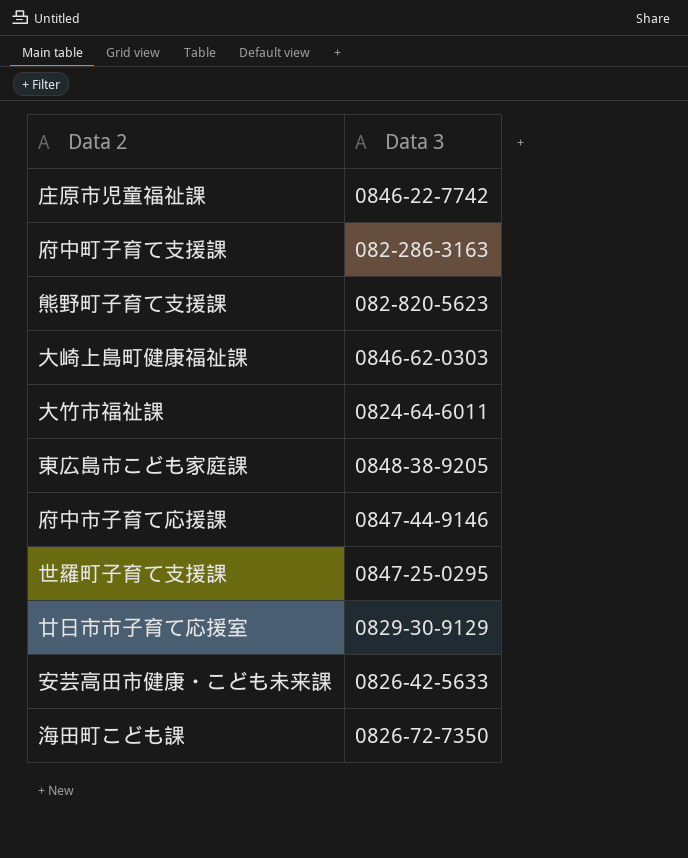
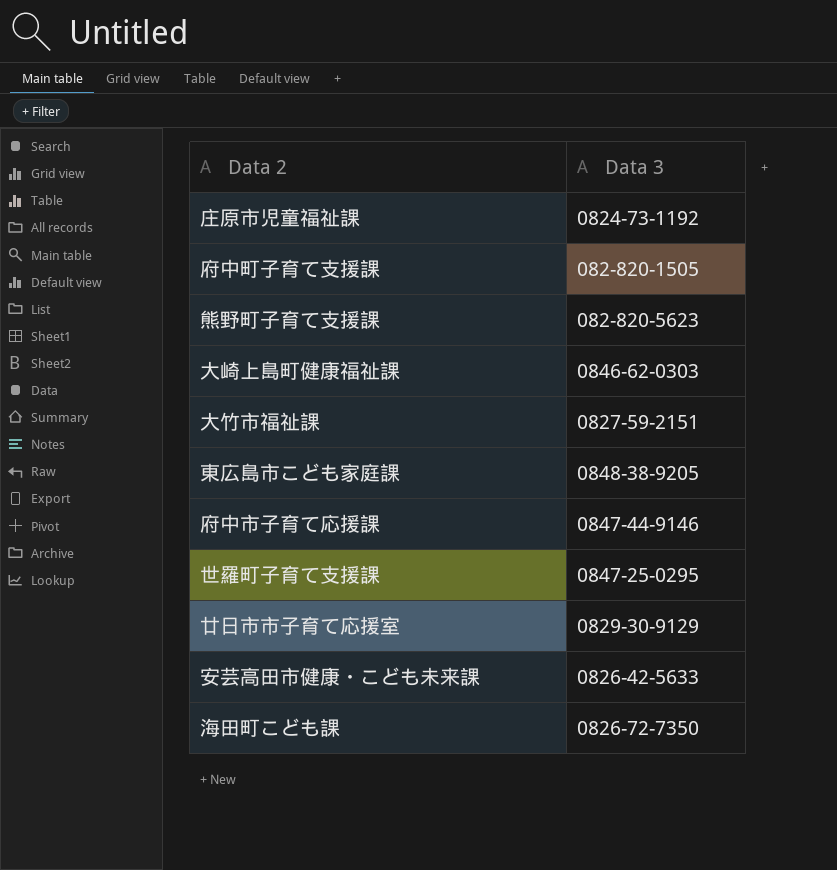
庄原市児童福祉課 | Data 3: 0846-22-7742 -> 0824-73-1192
府中町子育て支援課 | Data 3: 082-286-3163 -> 082-820-1505
大竹市福祉課 | Data 3: 0824-64-6011 -> 0827-59-2151

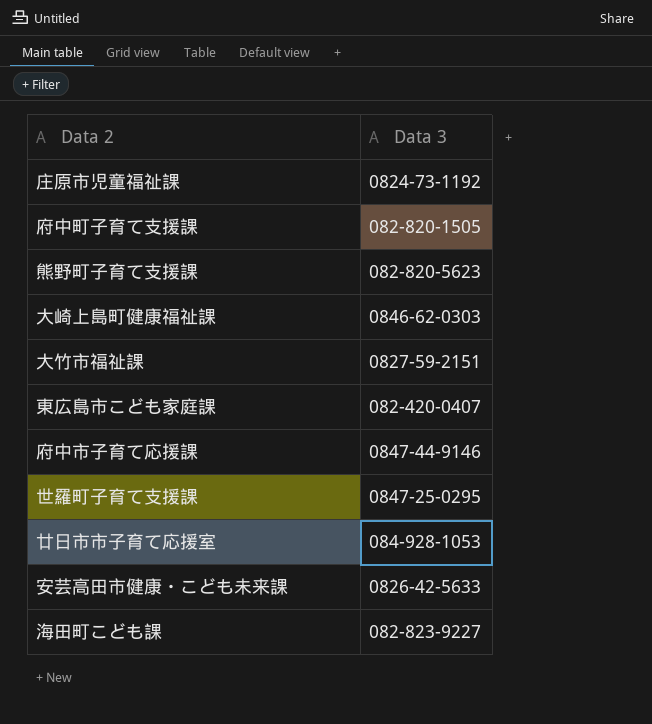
東広島市こども家庭課 | Data 3: 0848-38-9205 -> 082-420-0407
廿日市市子育て応援室 | Data 3: 0829-30-9129 -> 084-928-1053
海田町こども課 | Data 3: 0826-72-7350 -> 082-823-9227

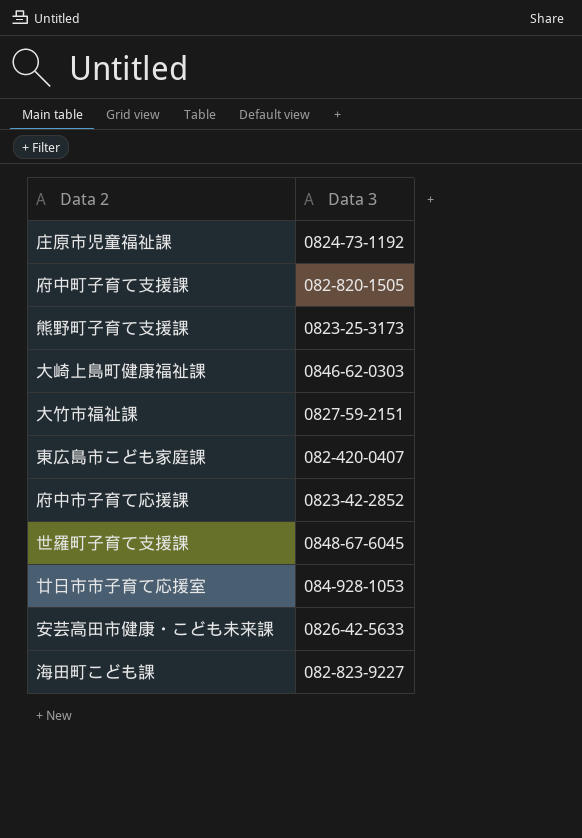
熊野町子育て支援課 | Data 3: 082-820-5623 -> 0823-25-3173
府中市子育て応援課 | Data 3: 0847-44-9146 -> 0823-42-2852
世羅町子育て支援課 | Data 3: 0847-25-0295 -> 0848-67-6045

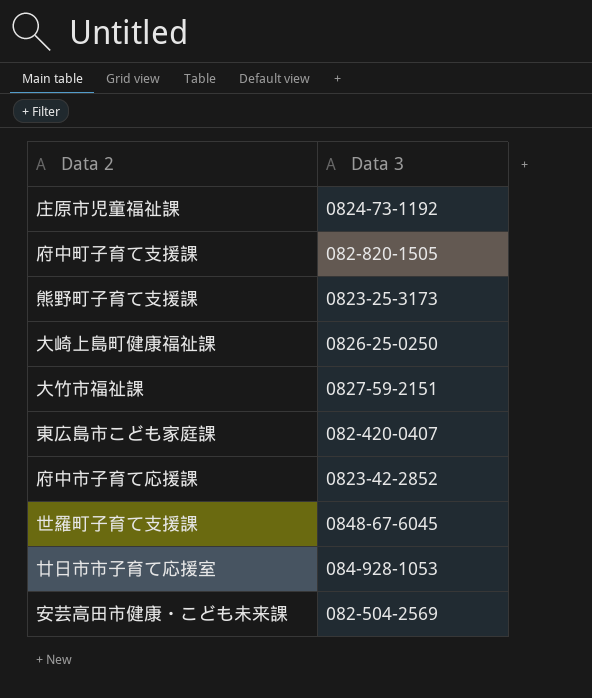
row 海田町こども課: 082-823-9227 -> none
大崎上島町健康福祉課 | Data 3: 0846-62-0303 -> 0826-25-0250
安芸高田市健康・こども未来課 | Data 3: 0826-42-5633 -> 082-504-2569

